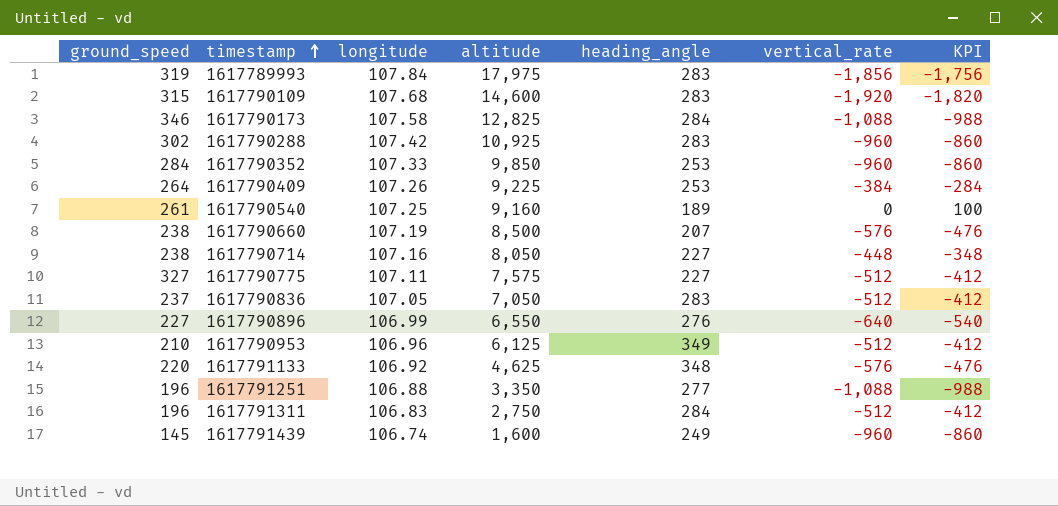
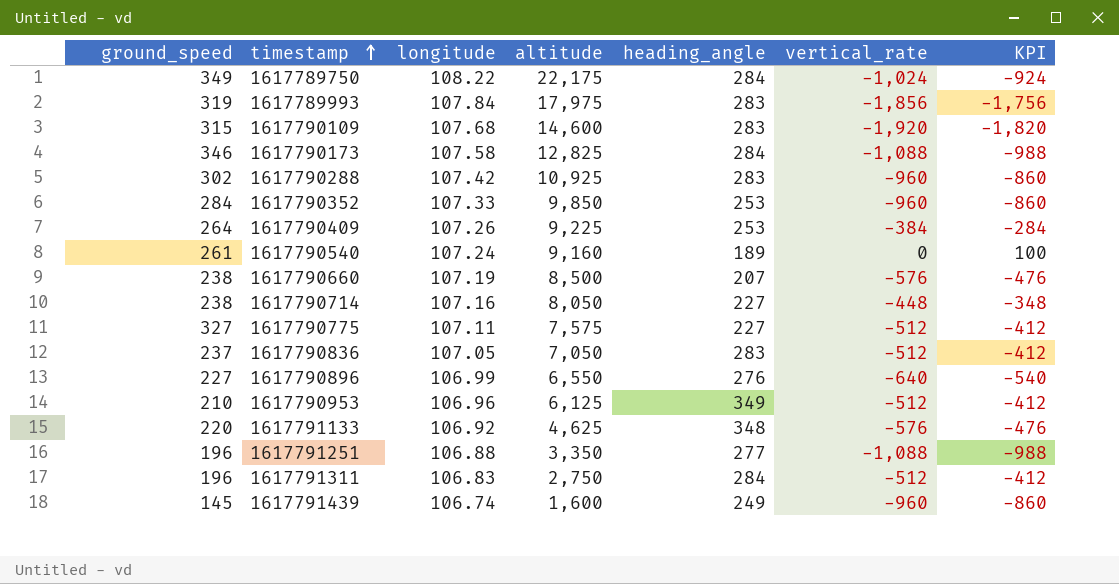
row 1617789750: none -> 349 | 108.22 | 22,175 | 284 | -1,024 | -924
1617790540 | longitude: 107.25 -> 107.24

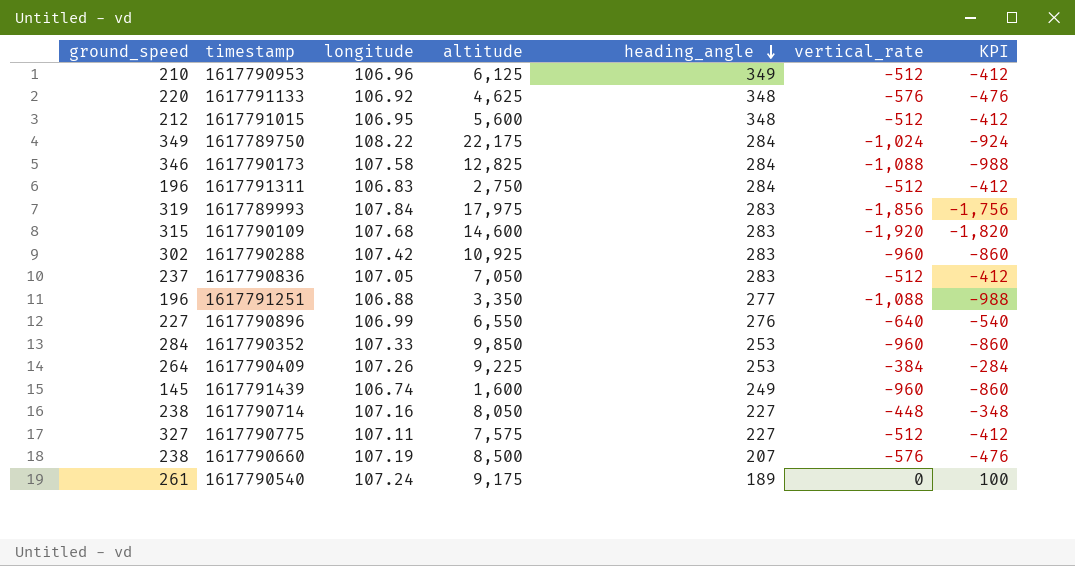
row order: timestamp ascending -> heading_angle descending
row 1617791015: none -> 212 | 106.95 | 5,600 | 348 | -512 | -412
1617790540 | altitude: 9,160 -> 9,175

